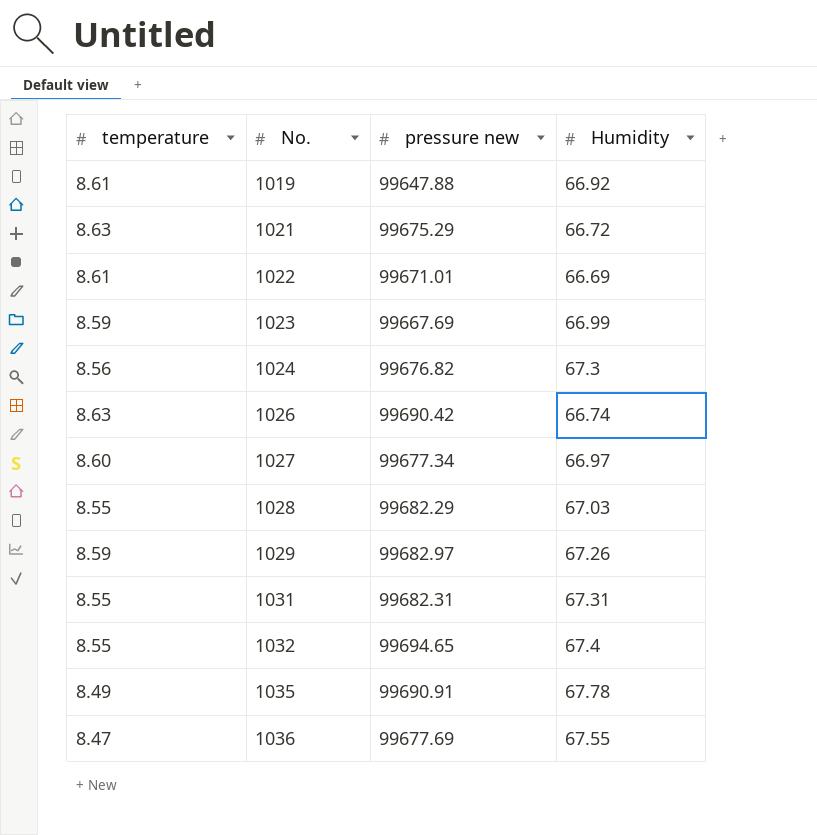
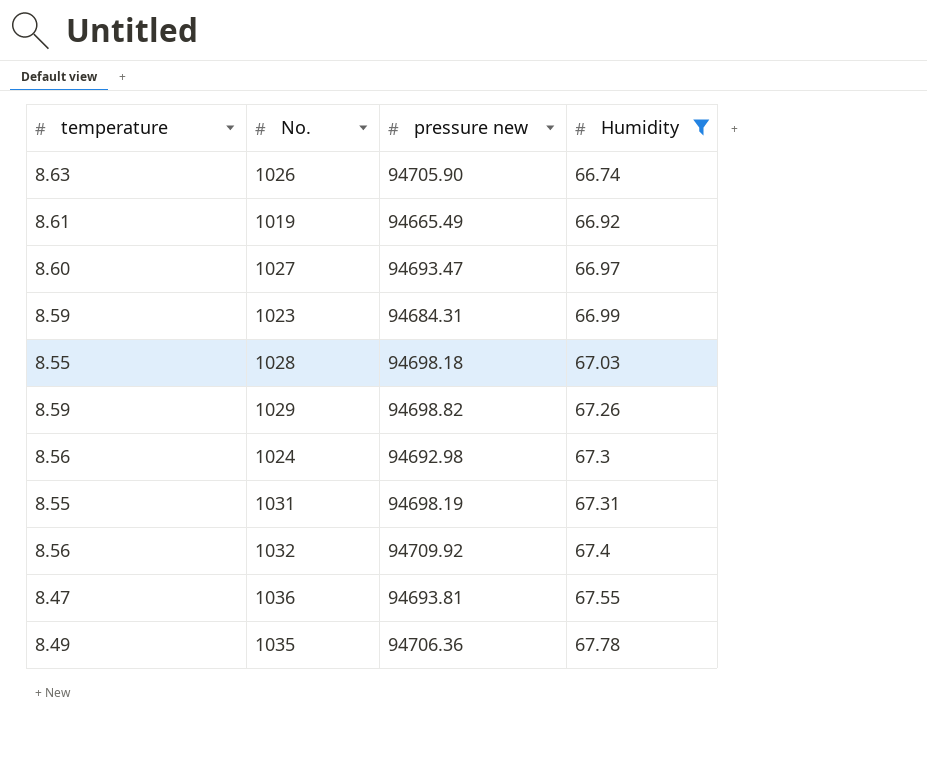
filter: none -> Humidity >= 66.74
row order: No. ascending -> Humidity ascending
1026 | pressure new: 99690.42 -> 94705.90
1019 | pressure new: 99647.88 -> 94665.49
1027 | pressure new: 99677.34 -> 94693.47
1023 | pressure new: 99667.69 -> 94684.31
1028 | pressure new: 99682.29 -> 94698.18
1029 | pressure new: 99682.97 -> 94698.82
1024 | pressure new: 99676.82 -> 94692.98
1031 | pressure new: 99682.31 -> 94698.19
1032 | temperature: 8.55 -> 8.56
1032 | pressure new: 99694.65 -> 94709.92
1036 | pressure new: 99677.69 -> 94693.81
1035 | pressure new: 99690.91 -> 94706.36

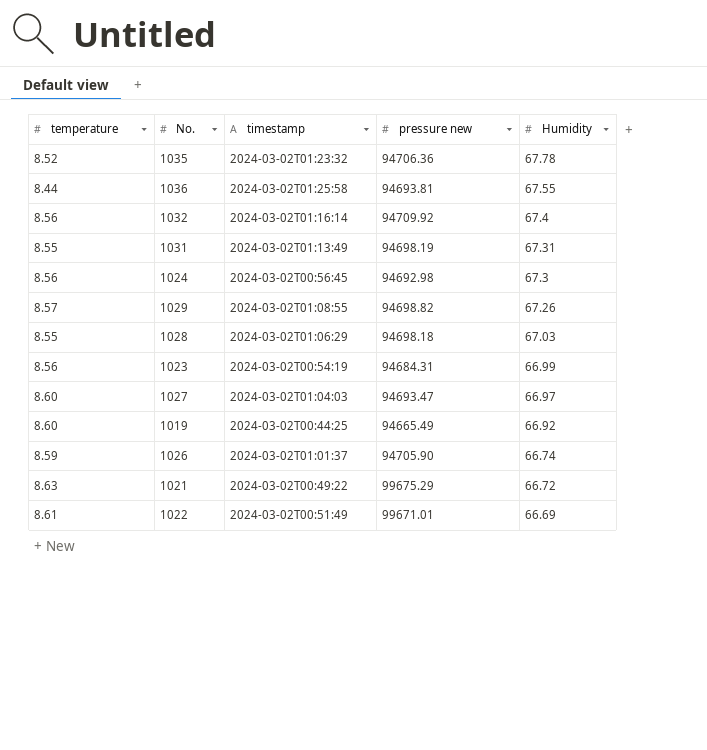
filter: Humidity >= 66.74 -> none
row order: Humidity ascending -> Humidity descending
column timestamp | position: none -> 3
1035 | temperature: 8.49 -> 8.52
1036 | temperature: 8.47 -> 8.44
1029 | temperature: 8.59 -> 8.57
1023 | temperature: 8.59 -> 8.56
1019 | temperature: 8.61 -> 8.60
1026 | temperature: 8.63 -> 8.59

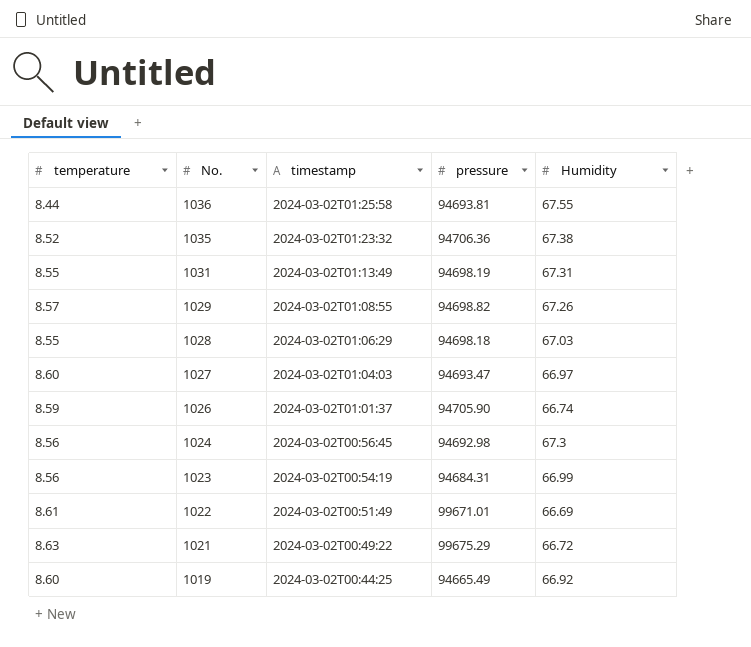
row order: Humidity descending -> No. descending
column name: pressure new -> pressure
row 1032: 8.56 | 2024-03-02T01:16:14 | 94709.92 | 67.4 -> none
1035 | Humidity: 67.78 -> 67.38

